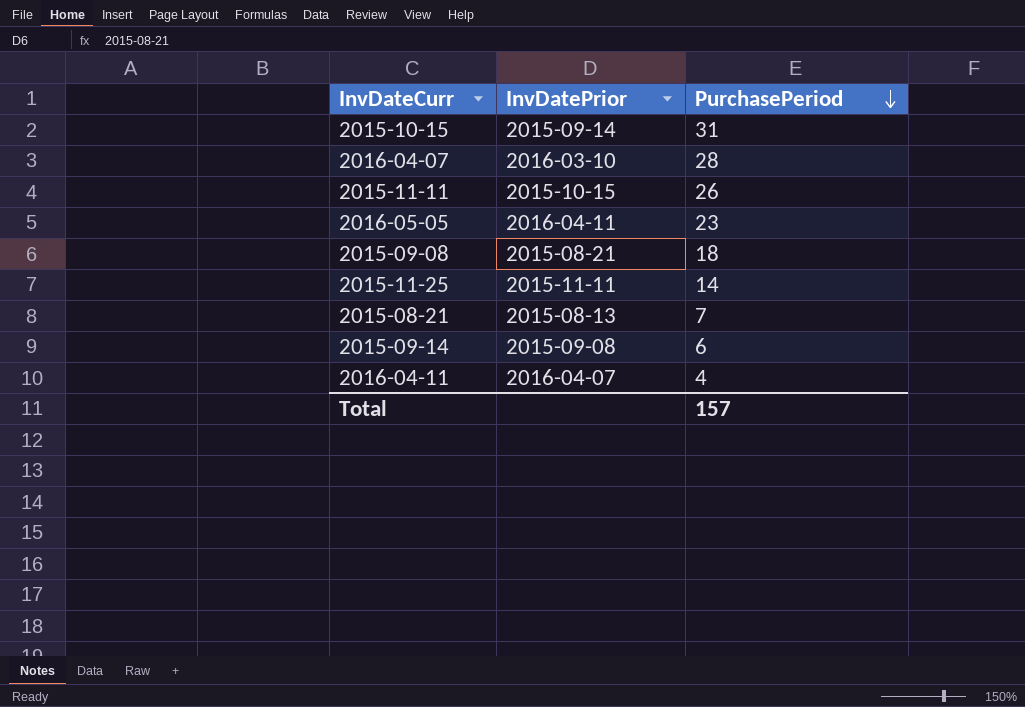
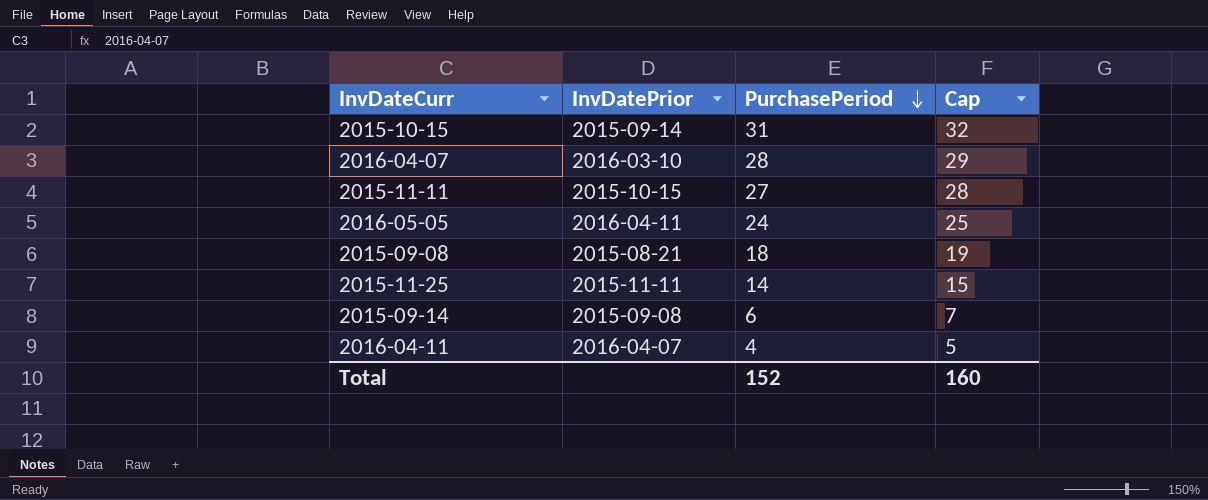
column Cap | formula: none -> [PurchasePeriod] + 1
row 2015-08-21: 2015-08-13 | 7 -> none
2015-11-11 | PurchasePeriod: 26 -> 27
2016-05-05 | PurchasePeriod: 23 -> 24
Total | PurchasePeriod: 157 -> 152

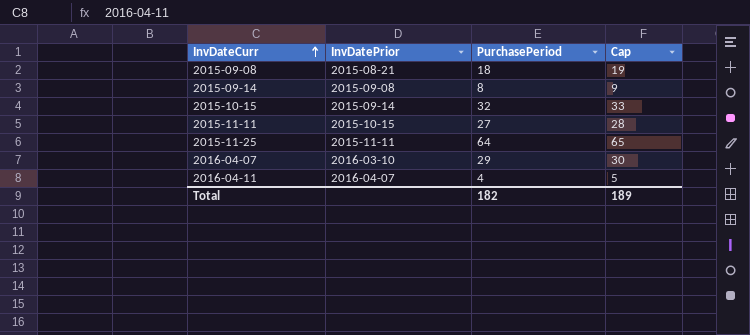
row order: PurchasePeriod descending -> InvDateCurr ascending
row 2016-05-05: 2016-04-11 | 24 | 25 -> none
2015-09-14 | PurchasePeriod: 6 -> 8
2015-09-14 | Cap: 7 -> 9
2015-10-15 | PurchasePeriod: 31 -> 32
2015-10-15 | Cap: 32 -> 33
2015-11-25 | PurchasePeriod: 14 -> 64
2015-11-25 | Cap: 15 -> 65
2016-04-07 | PurchasePeriod: 28 -> 29
2016-04-07 | Cap: 29 -> 30
Total | PurchasePeriod: 152 -> 182
Total | Cap: 160 -> 189

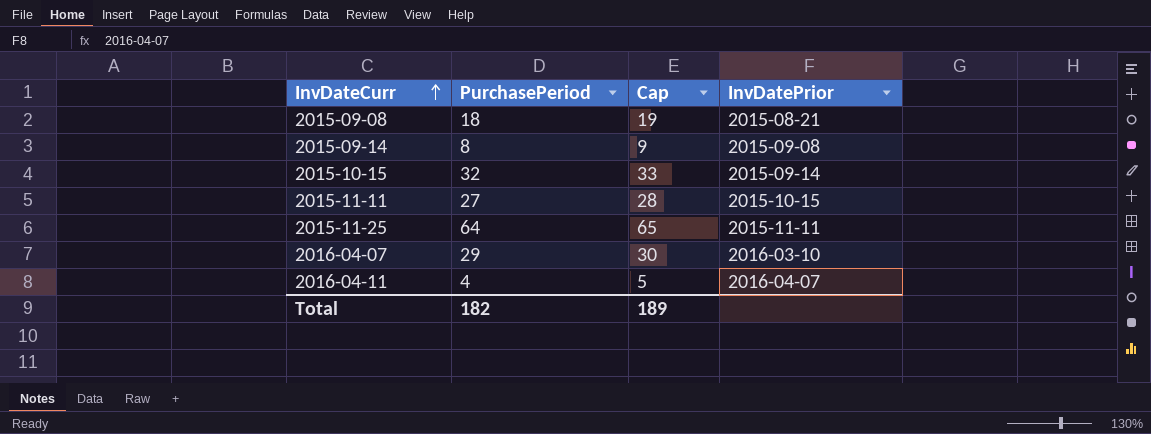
column InvDatePrior | position: 2 -> 4

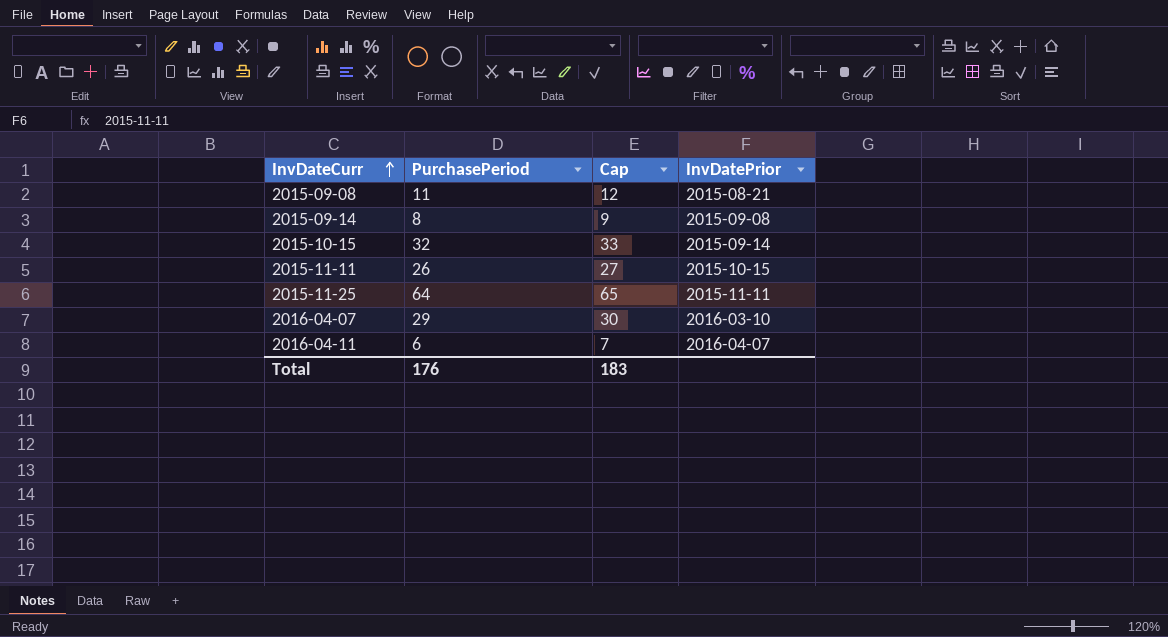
2015-09-08 | PurchasePeriod: 18 -> 11
2015-09-08 | Cap: 19 -> 12
2015-11-11 | PurchasePeriod: 27 -> 26
2015-11-11 | Cap: 28 -> 27
2016-04-11 | PurchasePeriod: 4 -> 6
2016-04-11 | Cap: 5 -> 7
Total | PurchasePeriod: 182 -> 176
Total | Cap: 189 -> 183

